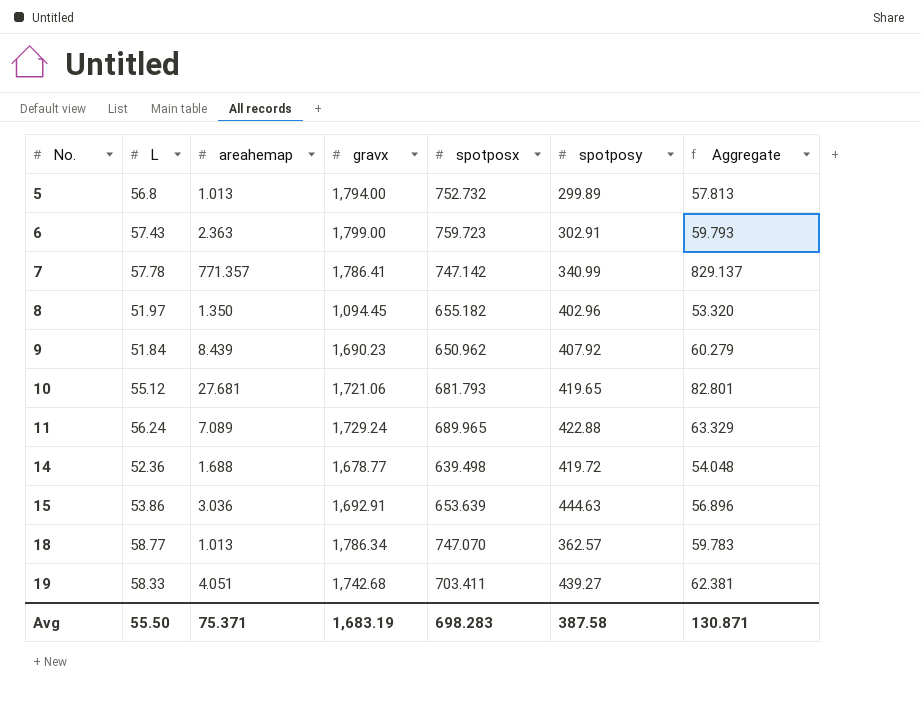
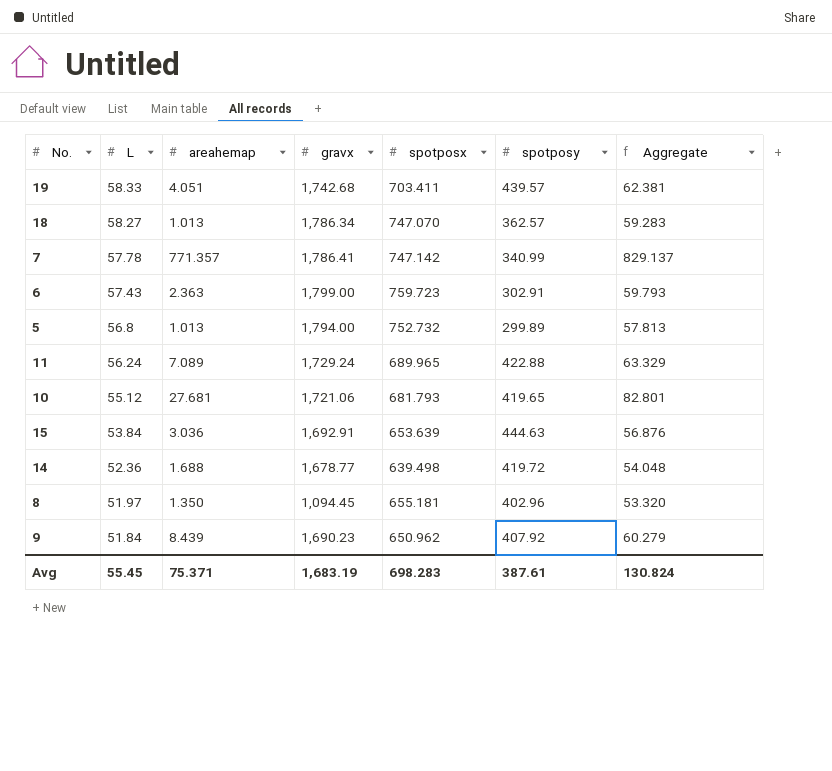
row order: No. ascending -> L descending
19 | spotposy: 439.27 -> 439.57
18 | L: 58.77 -> 58.27
18 | Aggregate: 59.783 -> 59.283
15 | L: 53.86 -> 53.84
15 | Aggregate: 56.896 -> 56.876
8 | spotposx: 655.182 -> 655.181
Avg | L: 55.50 -> 55.45
Avg | spotposy: 387.58 -> 387.61
Avg | Aggregate: 130.871 -> 130.824

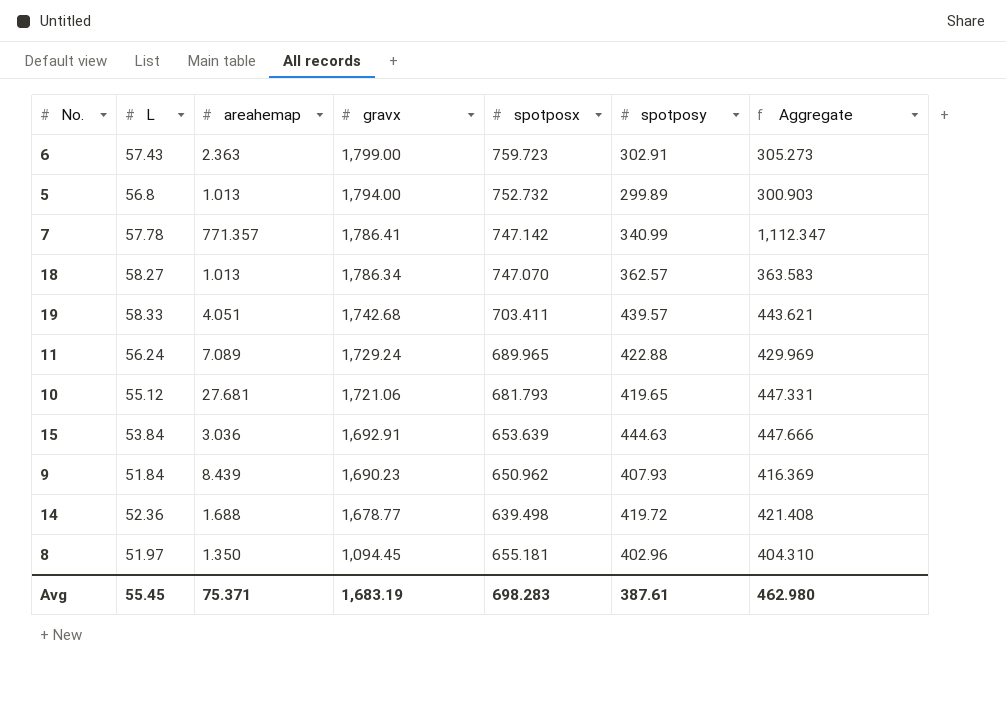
row order: L descending -> gravx descending
column Aggregate | formula: [L] + [areahemap] -> [areahemap] + [spotposy]
9 | spotposy: 407.92 -> 407.93
Avg | Aggregate: 130.824 -> 462.980

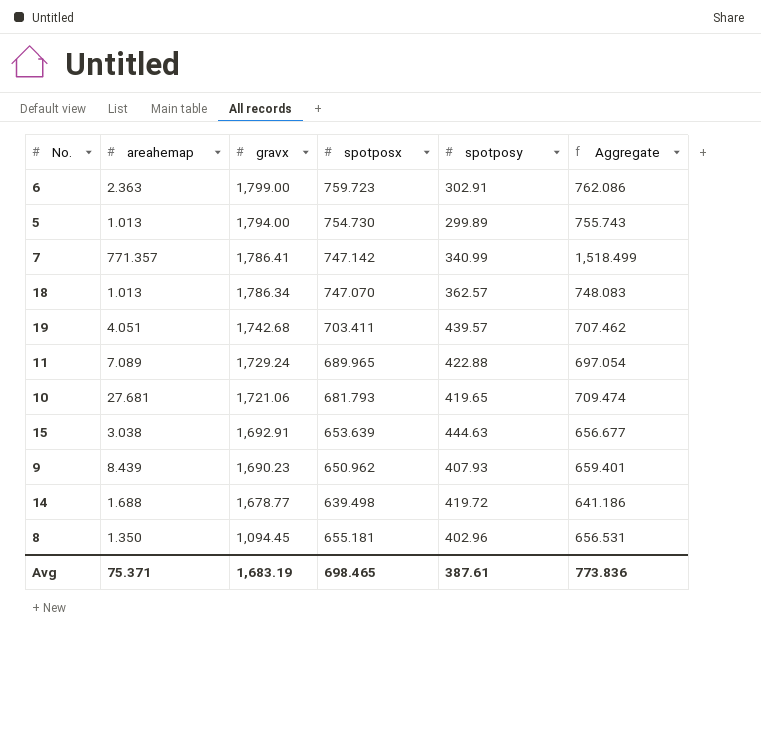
column L | position: 2 -> none
column Aggregate | formula: [areahemap] + [spotposy] -> [areahemap] + [spotposx]
5 | spotposx: 752.732 -> 754.730
15 | areahemap: 3.036 -> 3.038
Avg | spotposx: 698.283 -> 698.465
Avg | Aggregate: 462.980 -> 773.836

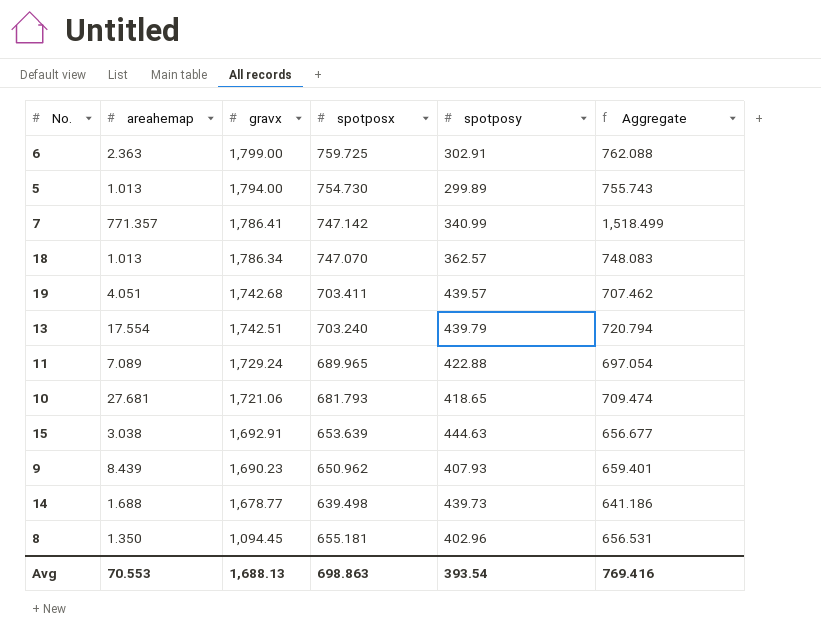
6 | spotposx: 759.723 -> 759.725
6 | Aggregate: 762.086 -> 762.088
row 13: none -> 17.554 | 1,742.51 | 703.240 | 439.79 | 720.794
10 | spotposy: 419.65 -> 418.65
14 | spotposy: 419.72 -> 439.73
Avg | areahemap: 75.371 -> 70.553
Avg | gravx: 1,683.19 -> 1,688.13
Avg | spotposx: 698.465 -> 698.863
Avg | spotposy: 387.61 -> 393.54
Avg | Aggregate: 773.836 -> 769.416

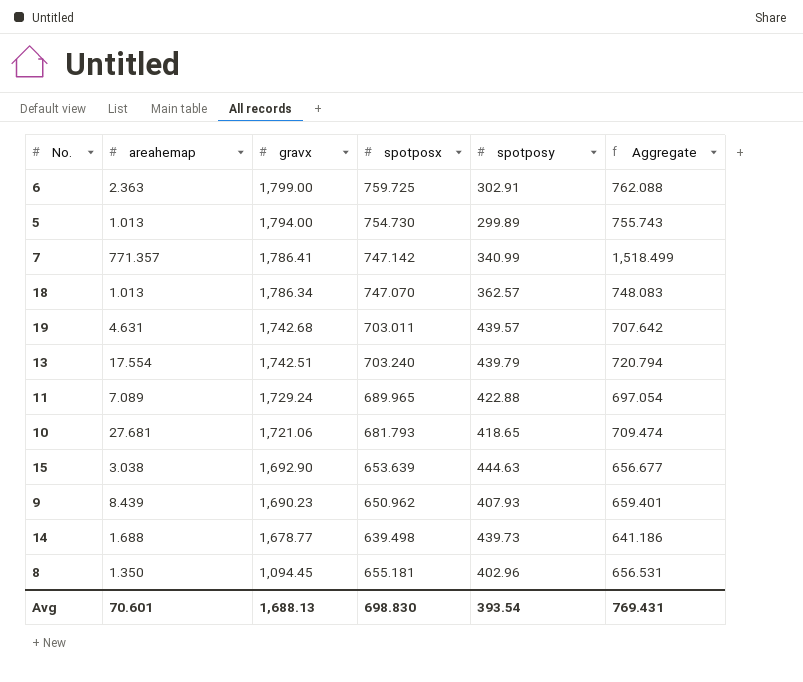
19 | areahemap: 4.051 -> 4.631
19 | spotposx: 703.411 -> 703.011
19 | Aggregate: 707.462 -> 707.642
15 | gravx: 1,692.91 -> 1,692.90
Avg | areahemap: 70.553 -> 70.601
Avg | spotposx: 698.863 -> 698.830
Avg | Aggregate: 769.416 -> 769.431

